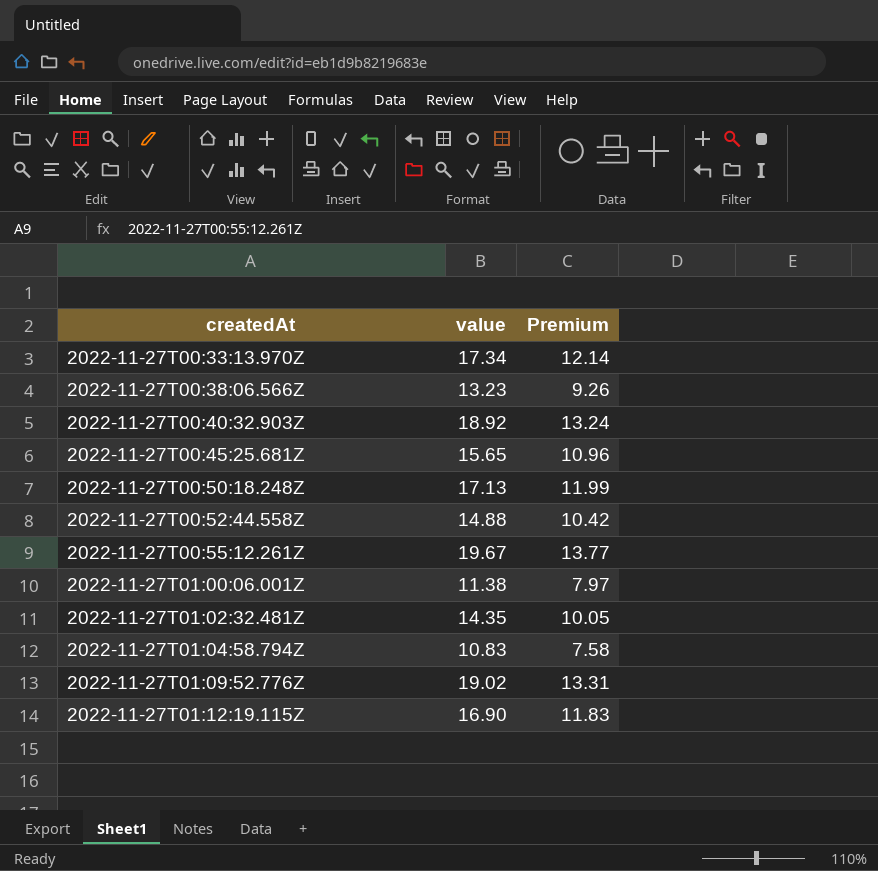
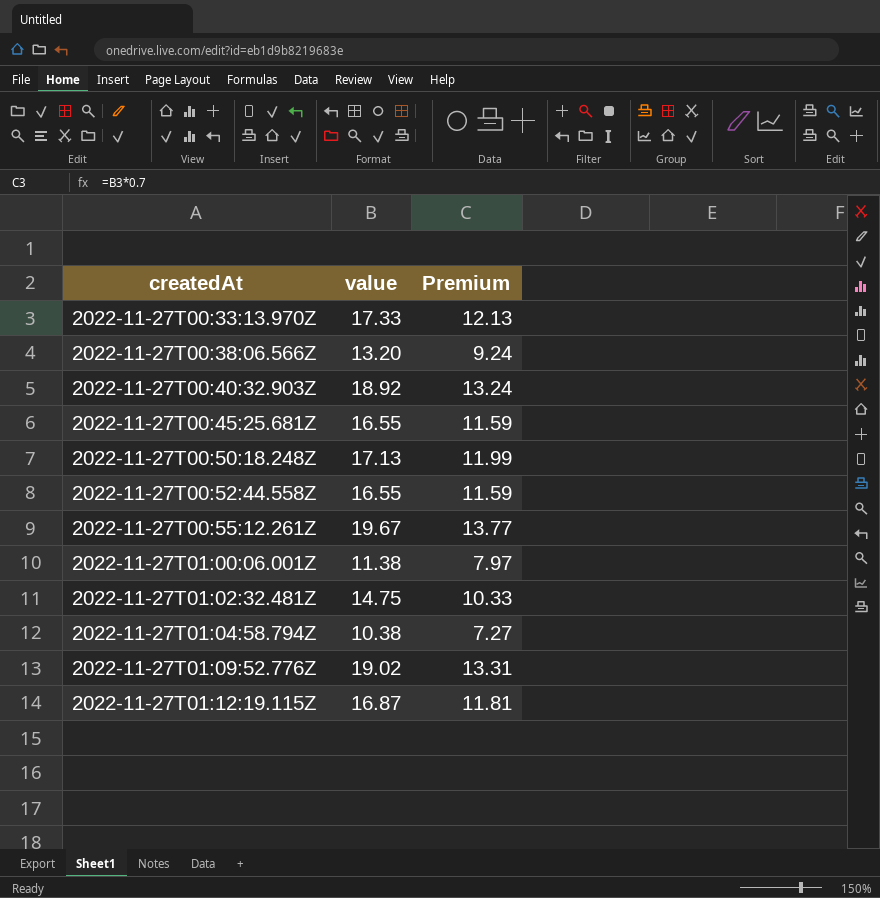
2022-11-27T00:33:13.970Z | value: 17.34 -> 17.33
2022-11-27T00:33:13.970Z | Premium: 12.14 -> 12.13
2022-11-27T00:38:06.566Z | value: 13.23 -> 13.20
2022-11-27T00:38:06.566Z | Premium: 9.26 -> 9.24
2022-11-27T00:45:25.681Z | value: 15.65 -> 16.55
2022-11-27T00:45:25.681Z | Premium: 10.96 -> 11.59
2022-11-27T00:52:44.558Z | value: 14.88 -> 16.55
2022-11-27T00:52:44.558Z | Premium: 10.42 -> 11.59
2022-11-27T01:02:32.481Z | value: 14.35 -> 14.75
2022-11-27T01:02:32.481Z | Premium: 10.05 -> 10.33
2022-11-27T01:04:58.794Z | value: 10.83 -> 10.38
2022-11-27T01:04:58.794Z | Premium: 7.58 -> 7.27
2022-11-27T01:12:19.115Z | value: 16.90 -> 16.87
2022-11-27T01:12:19.115Z | Premium: 11.83 -> 11.81

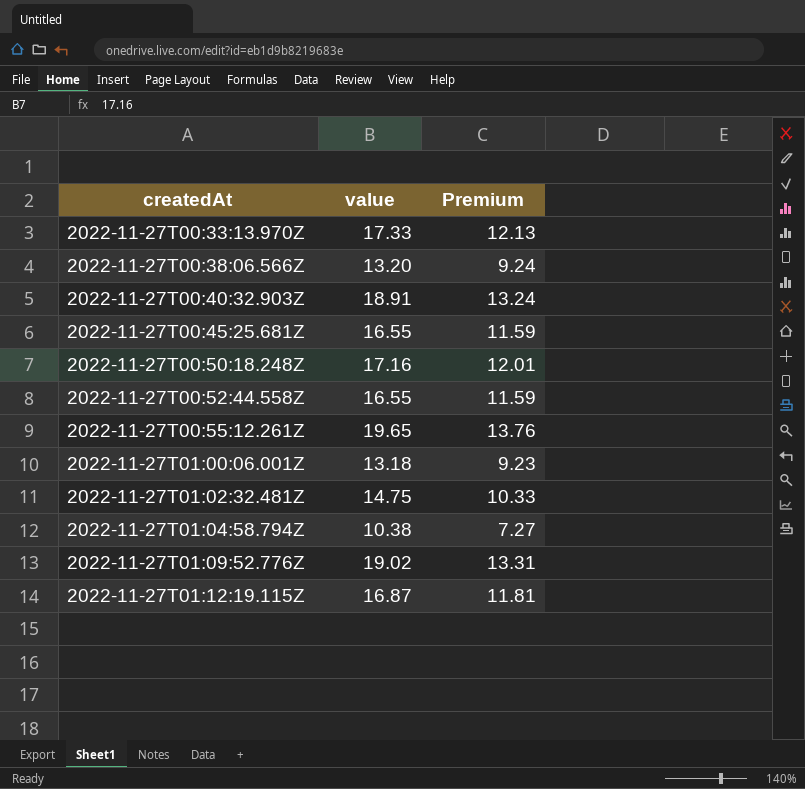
2022-11-27T00:40:32.903Z | value: 18.92 -> 18.91
2022-11-27T00:50:18.248Z | value: 17.13 -> 17.16
2022-11-27T00:50:18.248Z | Premium: 11.99 -> 12.01
2022-11-27T00:55:12.261Z | value: 19.67 -> 19.65
2022-11-27T00:55:12.261Z | Premium: 13.77 -> 13.76
2022-11-27T01:00:06.001Z | value: 11.38 -> 13.18
2022-11-27T01:00:06.001Z | Premium: 7.97 -> 9.23

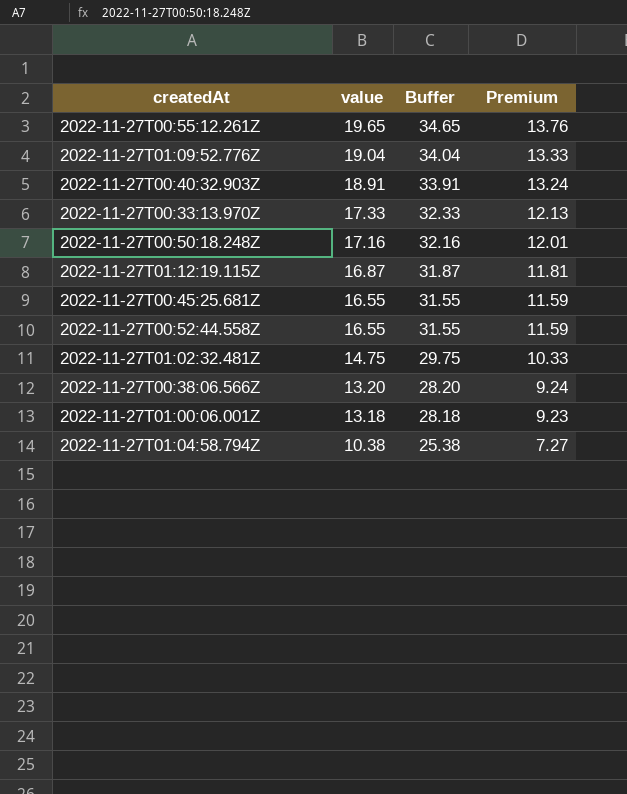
row order: createdAt ascending -> value descending
column Buffer | formula: none -> [value] + 15
2022-11-27T01:09:52.776Z | value: 19.02 -> 19.04
2022-11-27T01:09:52.776Z | Premium: 13.31 -> 13.33

